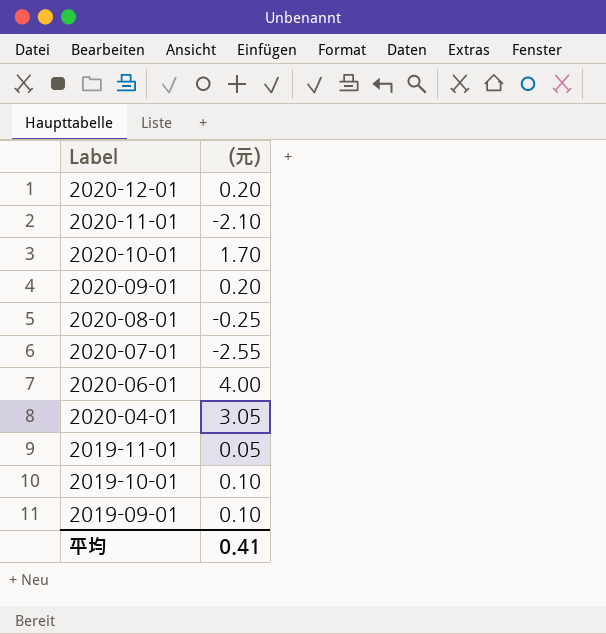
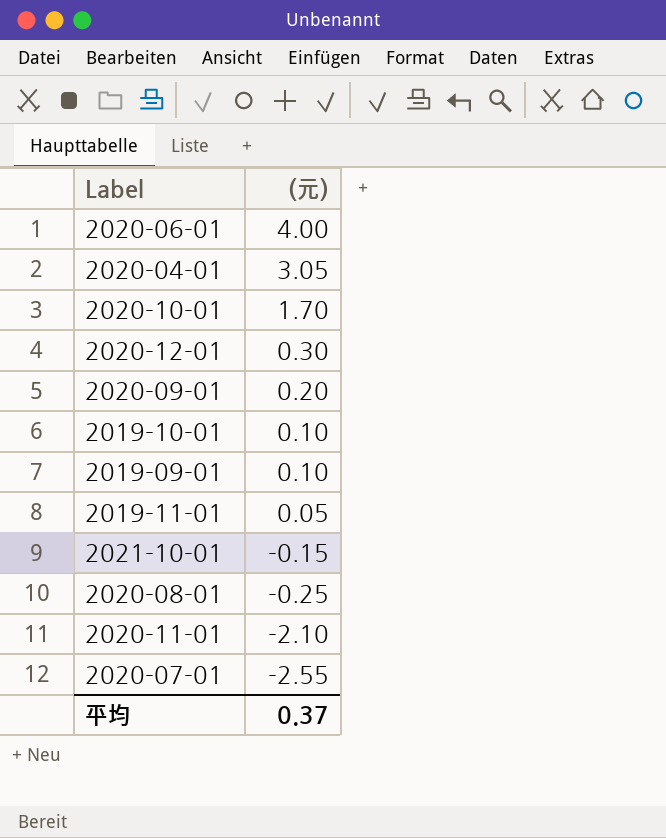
row order: Label descending -> (元) descending
2020-12-01 | (元): 0.20 -> 0.30
row 2021-10-01: none -> -0.15
平均 | (元): 0.41 -> 0.37

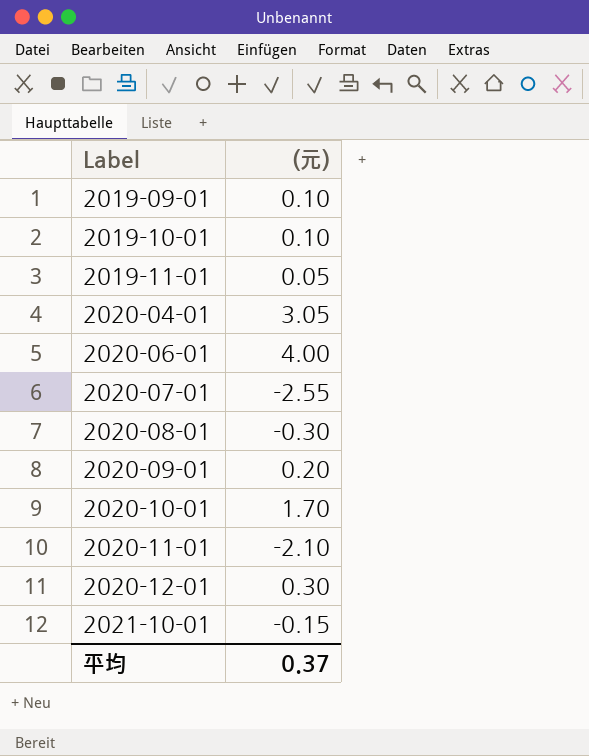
row order: (元) descending -> Label ascending
2020-08-01 | (元): -0.25 -> -0.30

